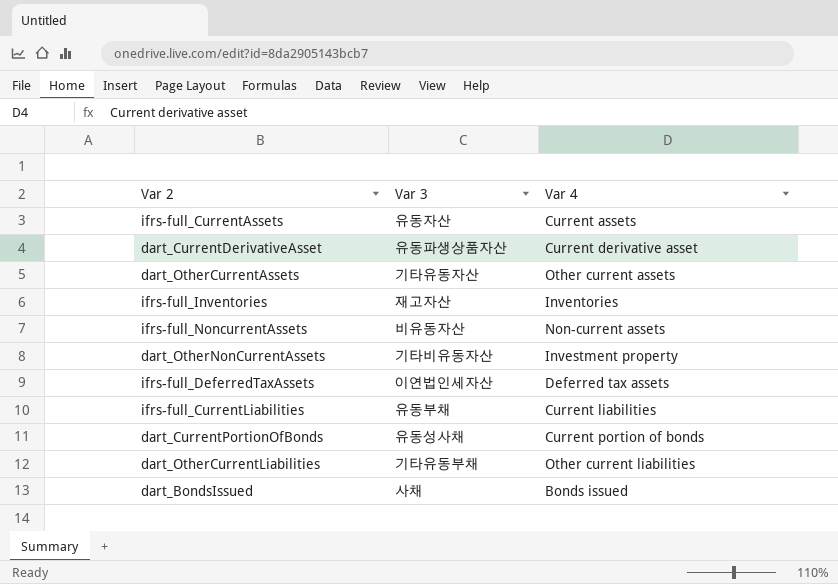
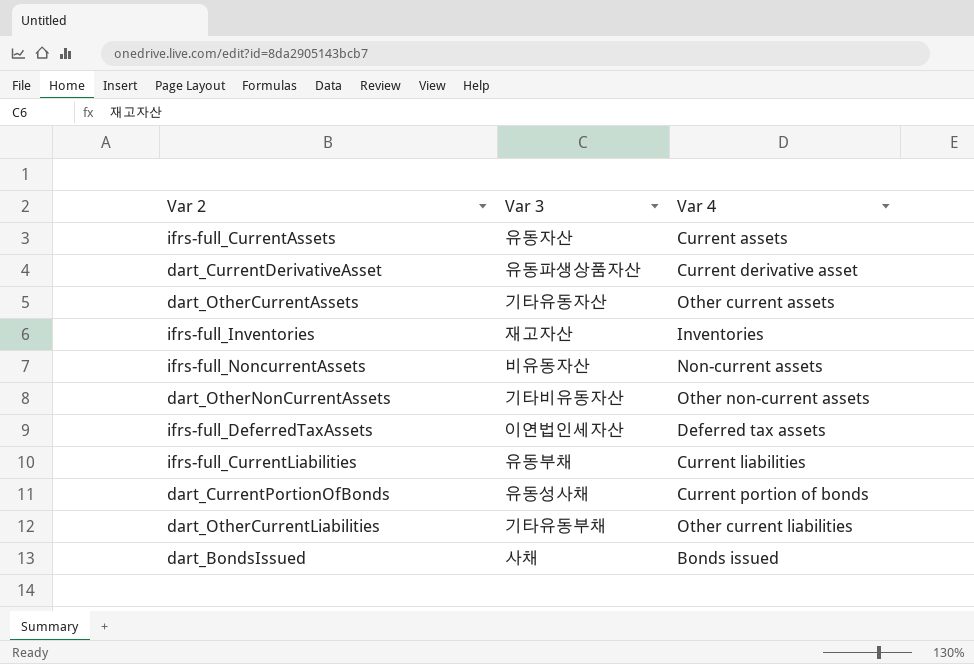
dart_OtherNonCurrentAssets | Var 4: Investment property -> Other non-current assets

